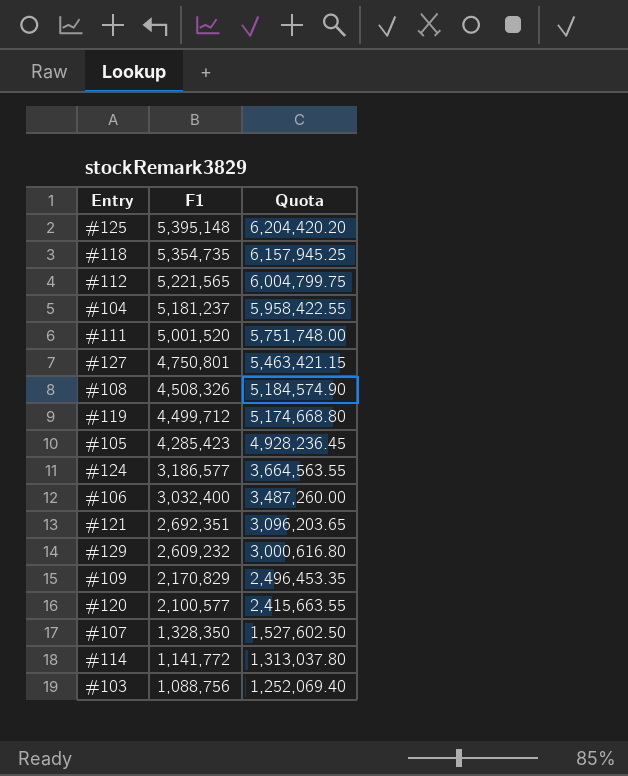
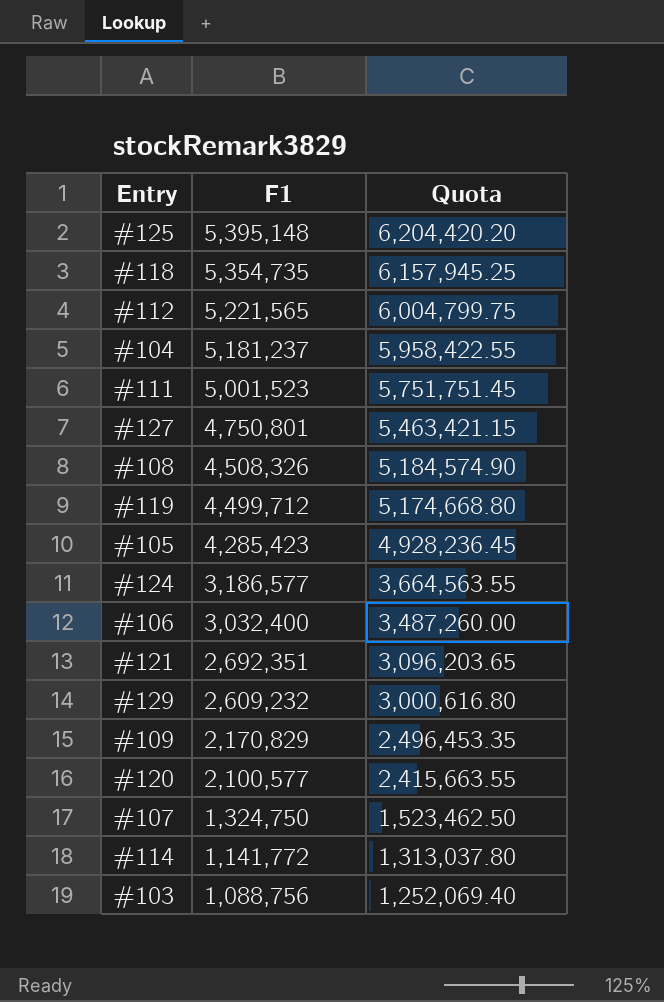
#111 | F1: 5,001,520 -> 5,001,523
#111 | Quota: 5,751,748.00 -> 5,751,751.45
#107 | F1: 1,328,350 -> 1,324,750
#107 | Quota: 1,527,602.50 -> 1,523,462.50

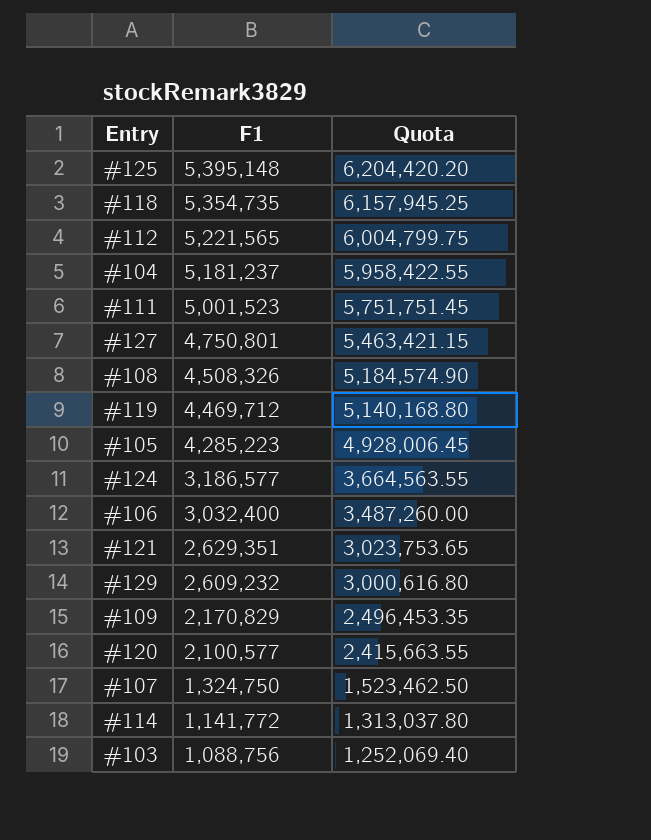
#119 | F1: 4,499,712 -> 4,469,712
#119 | Quota: 5,174,668.80 -> 5,140,168.80
#105 | F1: 4,285,423 -> 4,285,223
#105 | Quota: 4,928,236.45 -> 4,928,006.45
#121 | F1: 2,692,351 -> 2,629,351
#121 | Quota: 3,096,203.65 -> 3,023,753.65

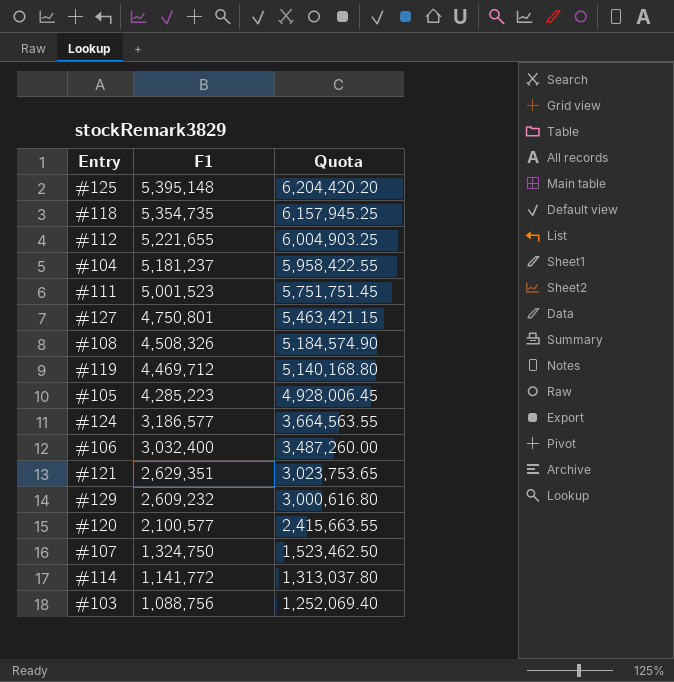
row #109: 2,170,829 | 2,496,453.35 -> none
#112 | F1: 5,221,565 -> 5,221,655
#112 | Quota: 6,004,799.75 -> 6,004,903.25

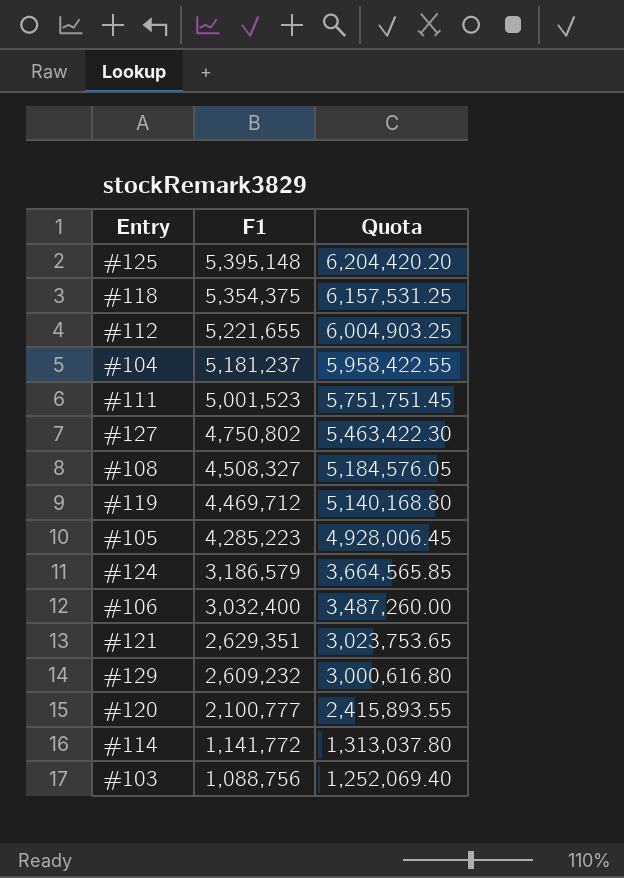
row #107: 1,324,750 | 1,523,462.50 -> none
#118 | F1: 5,354,735 -> 5,354,375
#118 | Quota: 6,157,945.25 -> 6,157,531.25
#127 | F1: 4,750,801 -> 4,750,802
#127 | Quota: 5,463,421.15 -> 5,463,422.30
#108 | F1: 4,508,326 -> 4,508,327
#108 | Quota: 5,184,574.90 -> 5,184,576.05
#124 | F1: 3,186,577 -> 3,186,579
#124 | Quota: 3,664,563.55 -> 3,664,565.85
#120 | F1: 2,100,577 -> 2,100,777
#120 | Quota: 2,415,663.55 -> 2,415,893.55

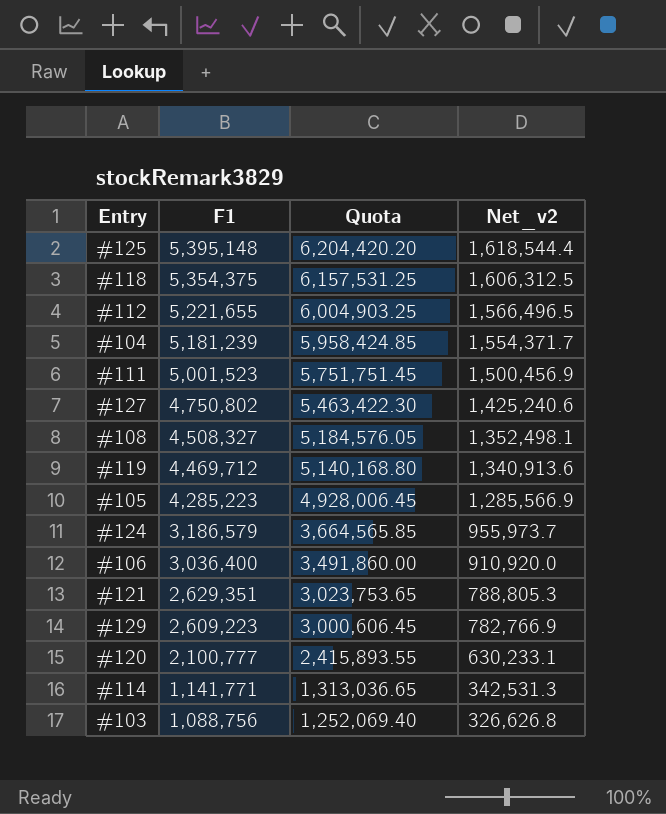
column Net_v2 | formula: none -> [F1] * 0.3
#104 | F1: 5,181,237 -> 5,181,239
#104 | Quota: 5,958,422.55 -> 5,958,424.85
#106 | F1: 3,032,400 -> 3,036,400
#106 | Quota: 3,487,260.00 -> 3,491,860.00
#129 | F1: 2,609,232 -> 2,609,223
#129 | Quota: 3,000,616.80 -> 3,000,606.45
#114 | F1: 1,141,772 -> 1,141,771
#114 | Quota: 1,313,037.80 -> 1,313,036.65

